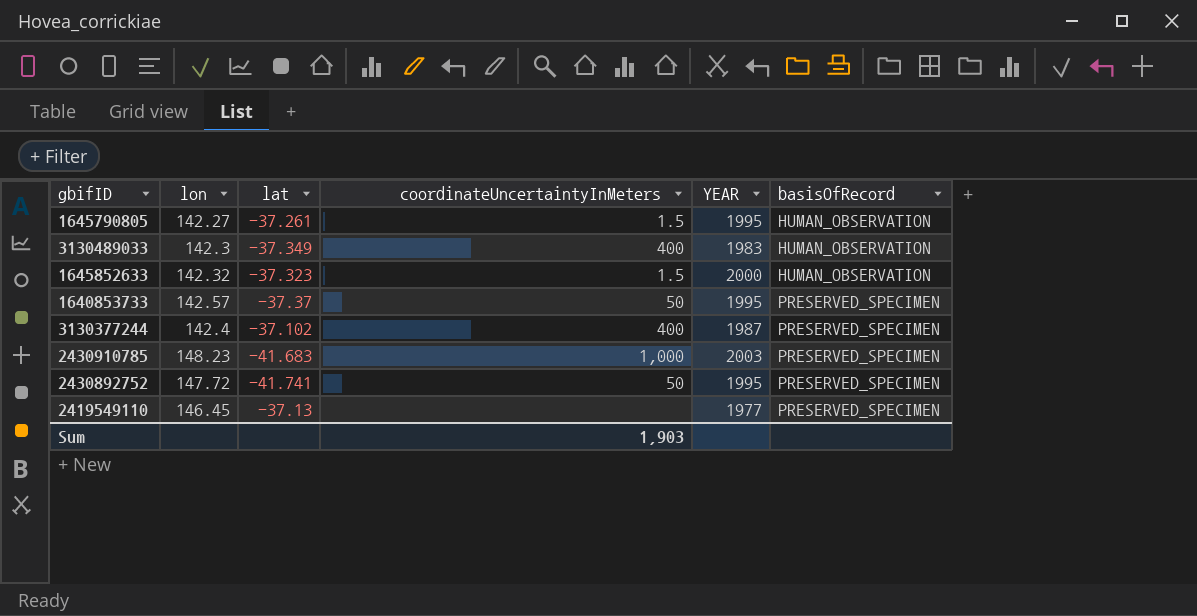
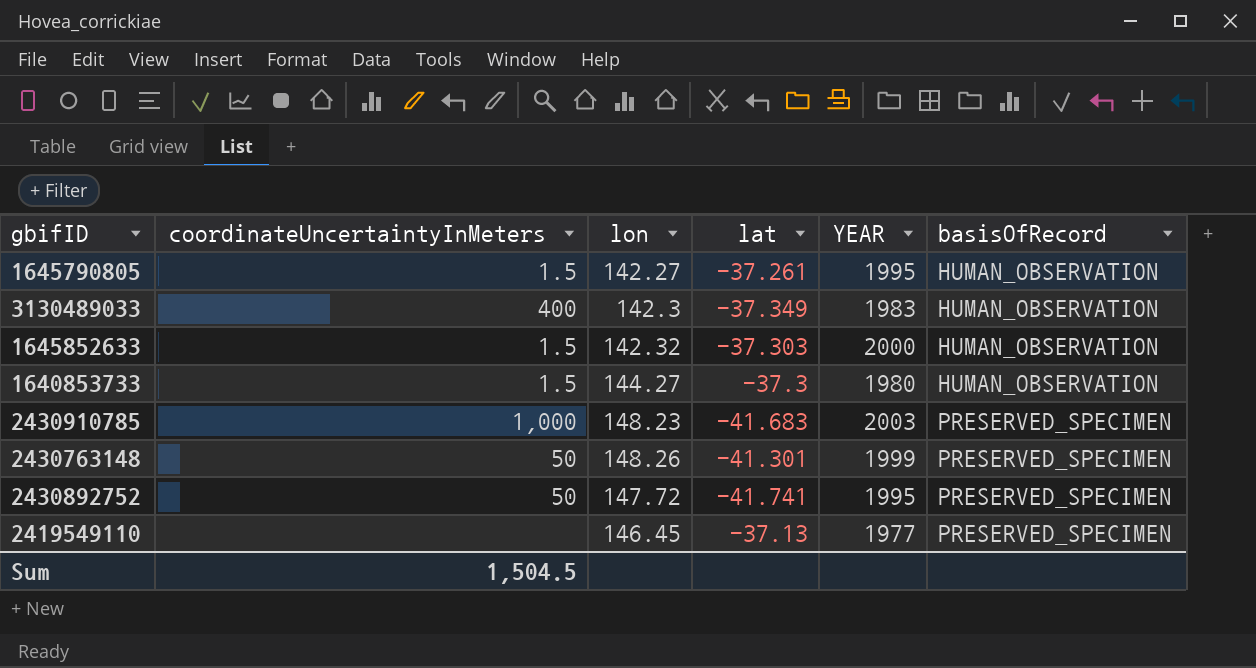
column coordinateUncertaintyInMeters | position: 4 -> 2
row 3130377244: 142.4 | -37.102 | 400 | 1987 | PRESERVED_SPECIMEN -> none
1645852633 | lat: -37.323 -> -37.303
1640853733 | coordinateUncertaintyInMeters: 50 -> 1.5
1640853733 | lon: 142.57 -> 144.27
1640853733 | lat: -37.37 -> -37.3
1640853733 | YEAR: 1995 -> 1980
1640853733 | basisOfRecord: PRESERVED_SPECIMEN -> HUMAN_OBSERVATION
row 2430763148: none -> 50 | 148.26 | -41.301 | 1999 | PRESERVED_SPECIMEN
Sum | coordinateUncertaintyInMeters: 1,903 -> 1,504.5

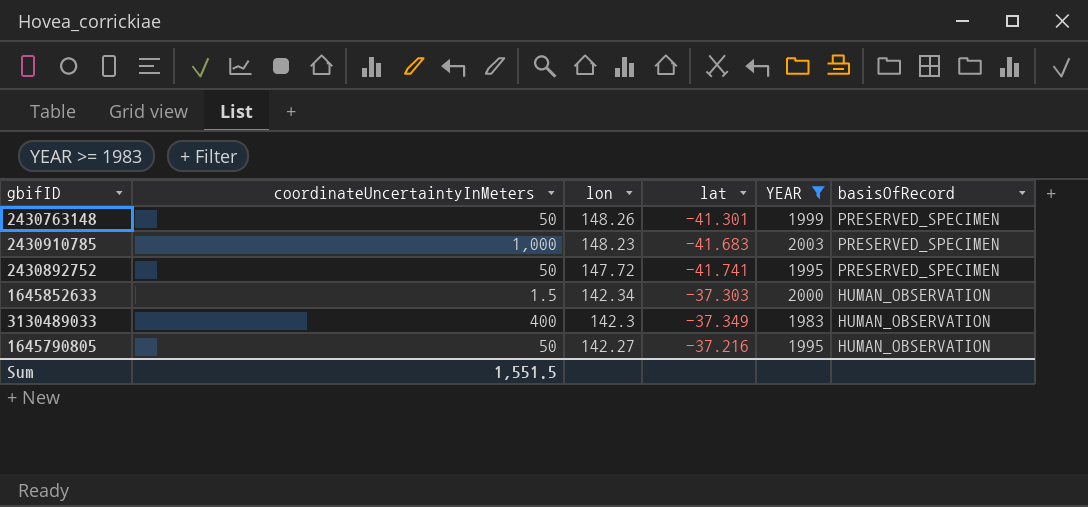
filter: none -> YEAR >= 1983
row order: basisOfRecord ascending -> lon descending
1645852633 | lon: 142.32 -> 142.34
1645790805 | coordinateUncertaintyInMeters: 1.5 -> 50
1645790805 | lat: -37.261 -> -37.216
Sum | coordinateUncertaintyInMeters: 1,504.5 -> 1,551.5

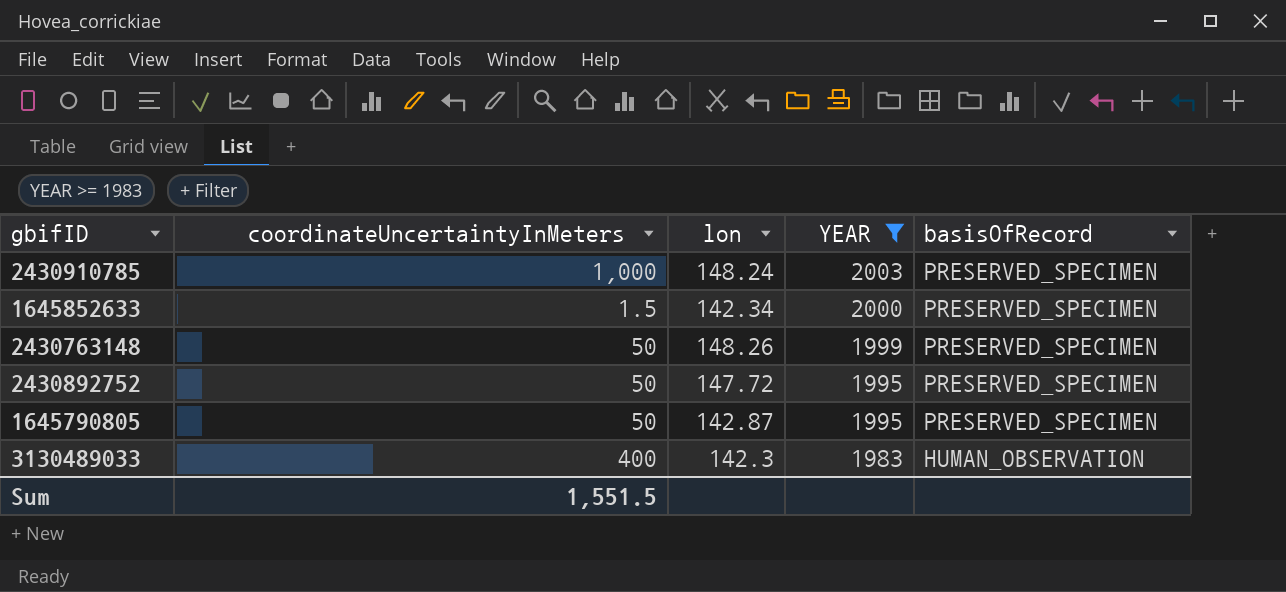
row order: lon descending -> YEAR descending
column lat | position: 4 -> none
2430910785 | lon: 148.23 -> 148.24
1645852633 | basisOfRecord: HUMAN_OBSERVATION -> PRESERVED_SPECIMEN
1645790805 | lon: 142.27 -> 142.87
1645790805 | basisOfRecord: HUMAN_OBSERVATION -> PRESERVED_SPECIMEN

